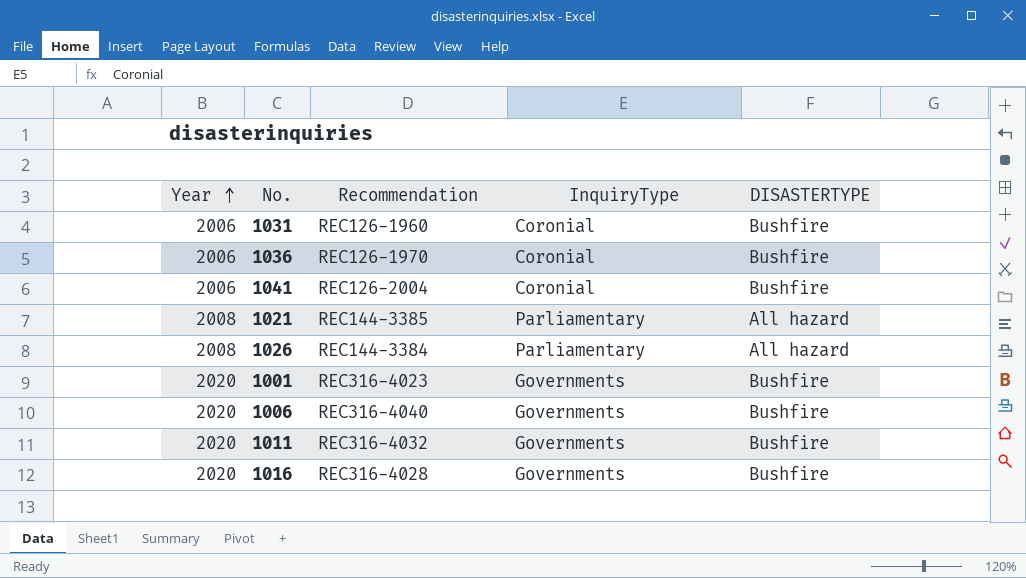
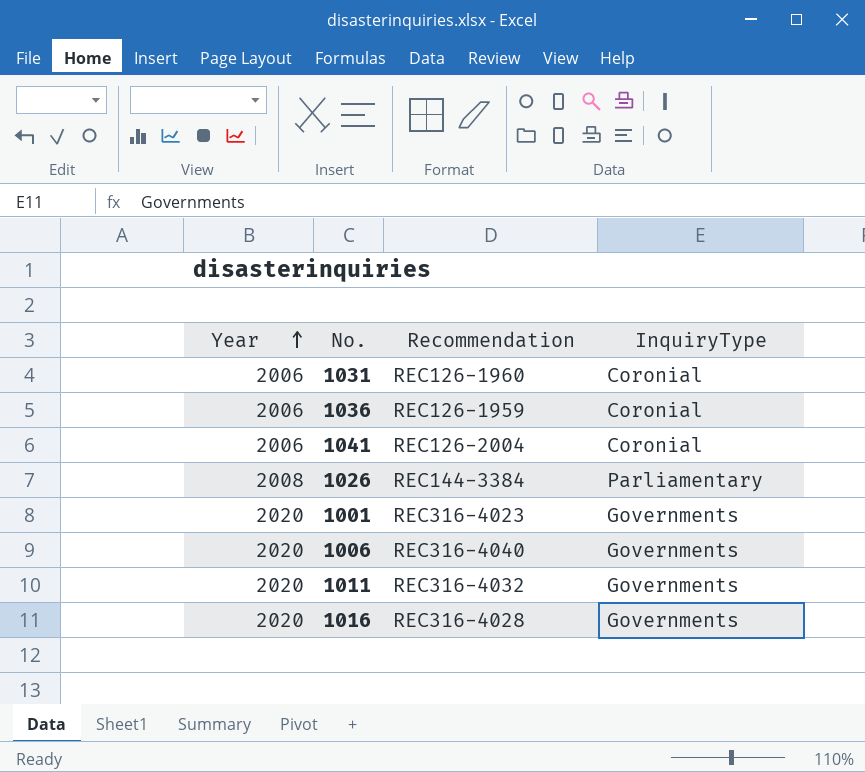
column DISASTERTYPE | position: 5 -> none
row 1021: 2008 | REC144-3385 | Parliamentary | All hazard -> none
1036 | Recommendation: REC126-1970 -> REC126-1959

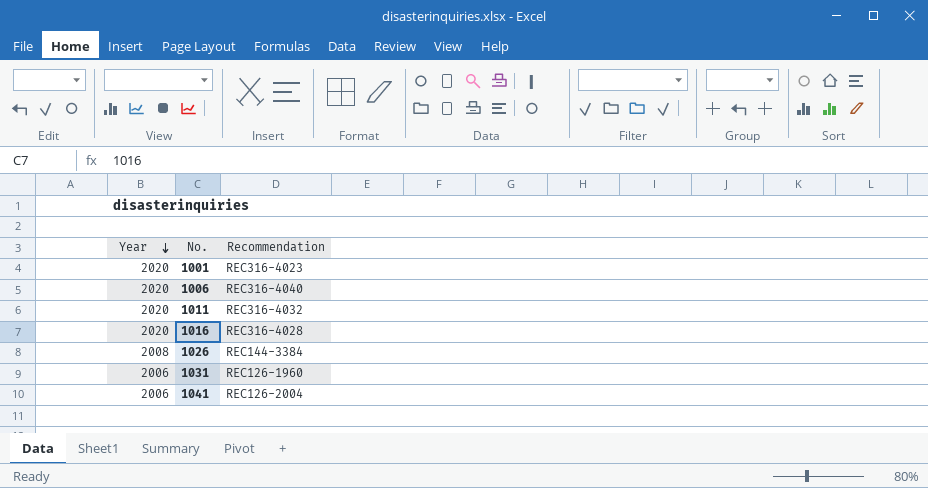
row order: Year ascending -> Year descending
column InquiryType | position: 4 -> none
row 1036: 2006 | REC126-1959 | Coronial -> none

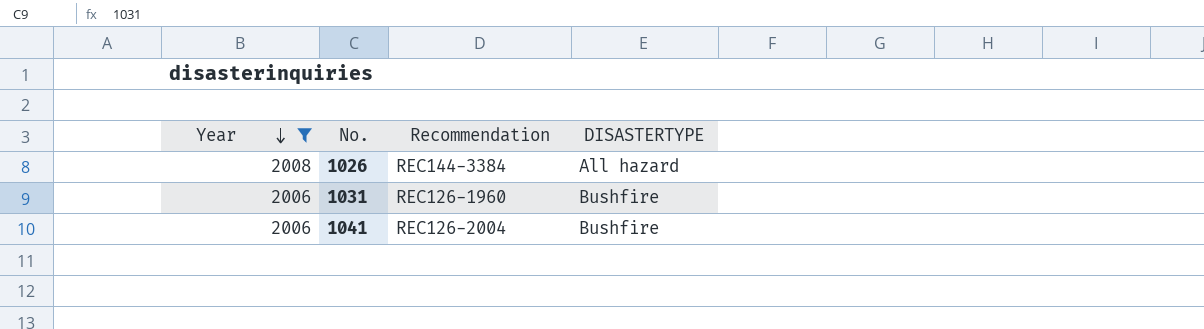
filter: none -> Year != 2020
column DISASTERTYPE | position: none -> 4

